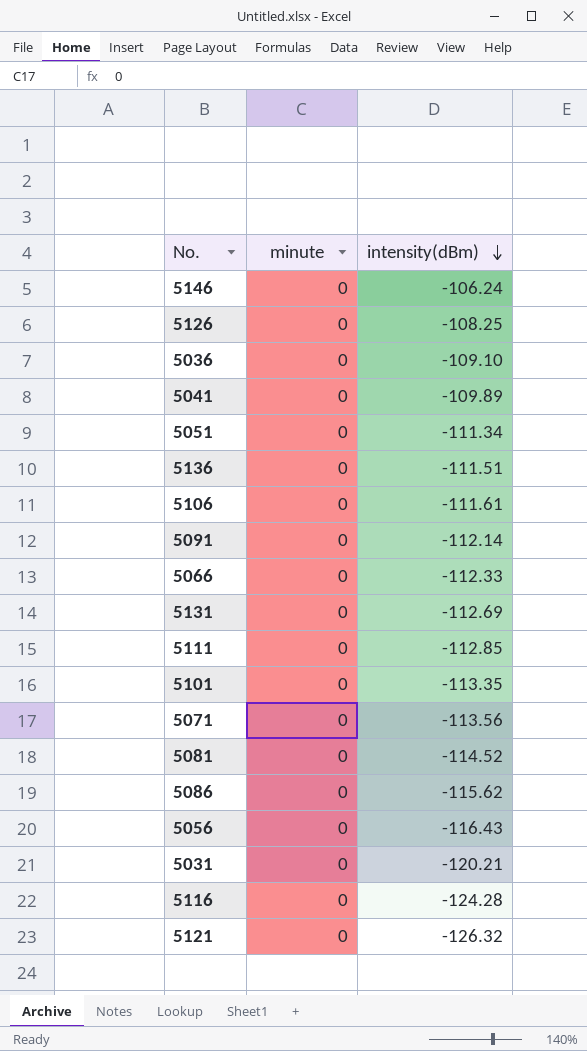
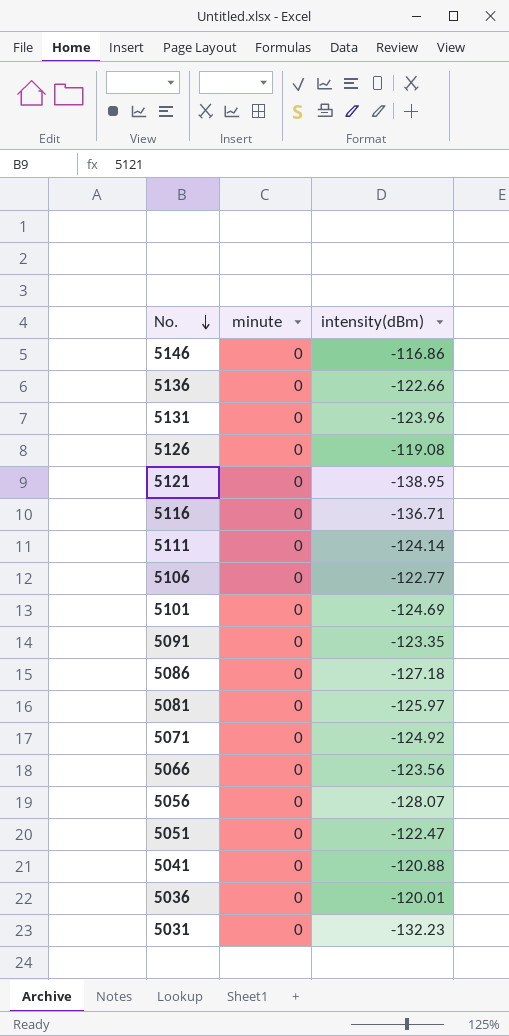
row order: intensity(dBm) descending -> No. descending
5146 | intensity(dBm): -106.24 -> -116.86
5136 | intensity(dBm): -111.51 -> -122.66
5131 | intensity(dBm): -112.69 -> -123.96
5126 | intensity(dBm): -108.25 -> -119.08
5121 | intensity(dBm): -126.32 -> -138.95
5116 | intensity(dBm): -124.28 -> -136.71
5111 | intensity(dBm): -112.85 -> -124.14
5106 | intensity(dBm): -111.61 -> -122.77
5101 | intensity(dBm): -113.35 -> -124.69
5091 | intensity(dBm): -112.14 -> -123.35
5086 | intensity(dBm): -115.62 -> -127.18
5081 | intensity(dBm): -114.52 -> -125.97
5071 | intensity(dBm): -113.56 -> -124.92
5066 | intensity(dBm): -112.33 -> -123.56
5056 | intensity(dBm): -116.43 -> -128.07
5051 | intensity(dBm): -111.34 -> -122.47
5041 | intensity(dBm): -109.89 -> -120.88
5036 | intensity(dBm): -109.10 -> -120.01
5031 | intensity(dBm): -120.21 -> -132.23

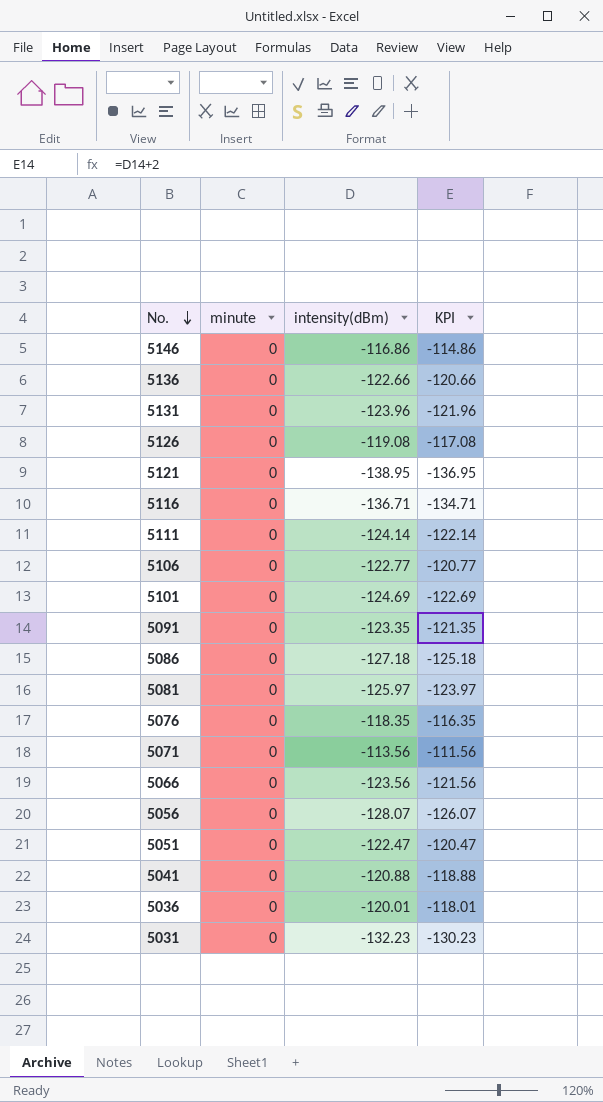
column KPI | formula: none -> [intensity(dBm)] + 2
row 5076: none -> 0 | -118.35 | -116.35
5071 | intensity(dBm): -124.92 -> -113.56

